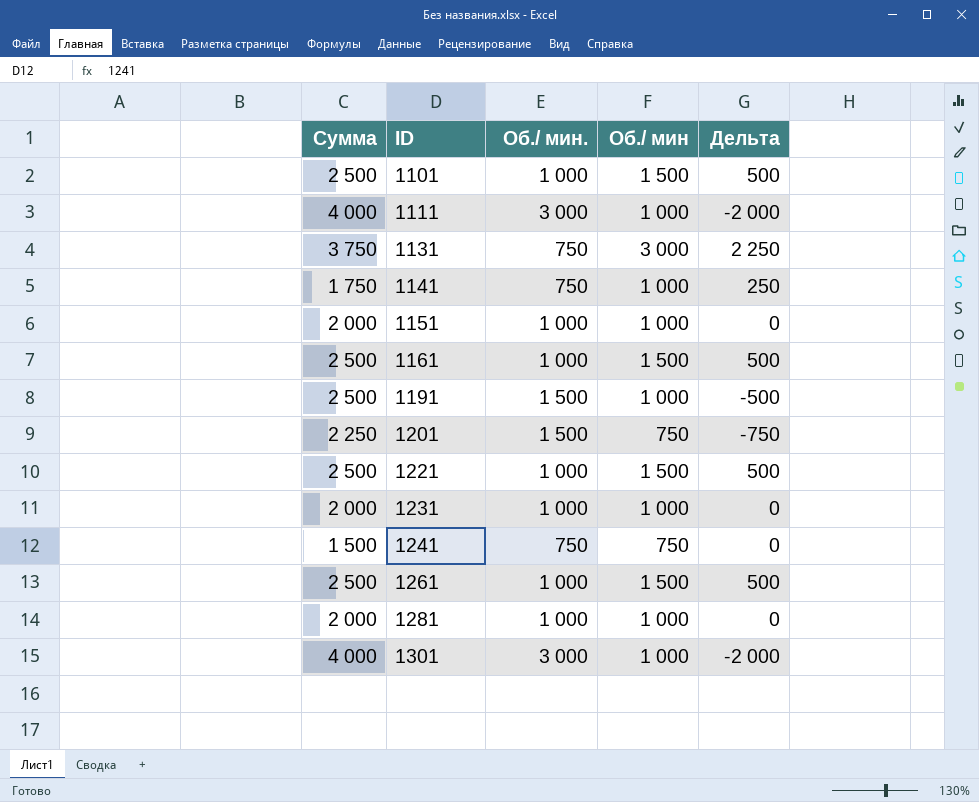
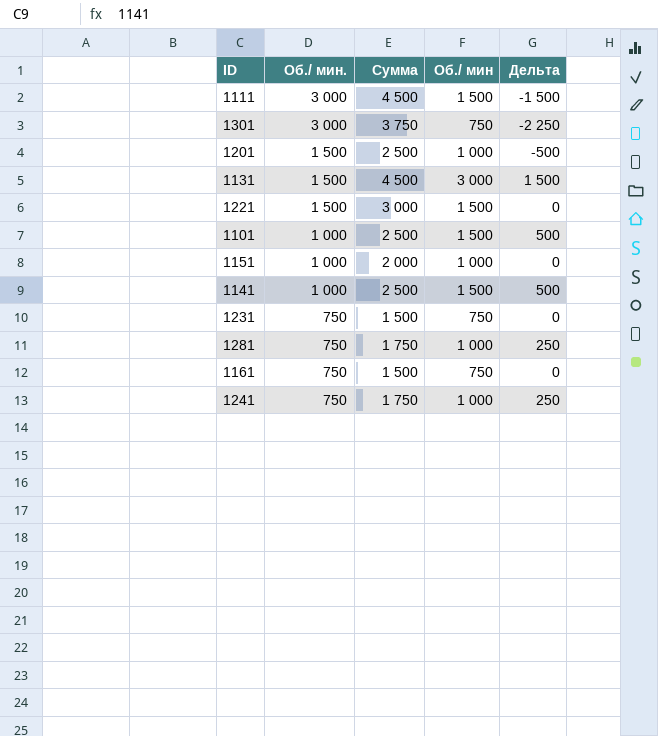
row order: ID ascending -> Об./ мин. descending
column Сумма | position: 1 -> 3
row 1191: 2 500 | 1 500 | 1 000 | -500 -> none
row 1261: 2 500 | 1 000 | 1 500 | 500 -> none
1111 | Сумма: 4 000 -> 4 500
1111 | Об./ мин: 1 000 -> 1 500
1111 | Дельта: -2 000 -> -1 500
1301 | Сумма: 4 000 -> 3 750
1301 | Об./ мин: 1 000 -> 750
1301 | Дельта: -2 000 -> -2 250
1201 | Сумма: 2 250 -> 2 500
1201 | Об./ мин: 750 -> 1 000
1201 | Дельта: -750 -> -500
1131 | Об./ мин.: 750 -> 1 500
1131 | Сумма: 3 750 -> 4 500
1131 | Дельта: 2 250 -> 1 500
1221 | Об./ мин.: 1 000 -> 1 500
1221 | Сумма: 2 500 -> 3 000
1221 | Дельта: 500 -> 0
1141 | Об./ мин.: 750 -> 1 000
1141 | Сумма: 1 750 -> 2 500
1141 | Об./ мин: 1 000 -> 1 500
1141 | Дельта: 250 -> 500
1231 | Об./ мин.: 1 000 -> 750
1231 | Сумма: 2 000 -> 1 500
1231 | Об./ мин: 1 000 -> 750
1281 | Об./ мин.: 1 000 -> 750
1281 | Сумма: 2 000 -> 1 750
1281 | Дельта: 0 -> 250
1161 | Об./ мин.: 1 000 -> 750
1161 | Сумма: 2 500 -> 1 500
1161 | Об./ мин: 1 500 -> 750
1161 | Дельта: 500 -> 0
1241 | Сумма: 1 500 -> 1 750
1241 | Об./ мин: 750 -> 1 000
1241 | Дельта: 0 -> 250

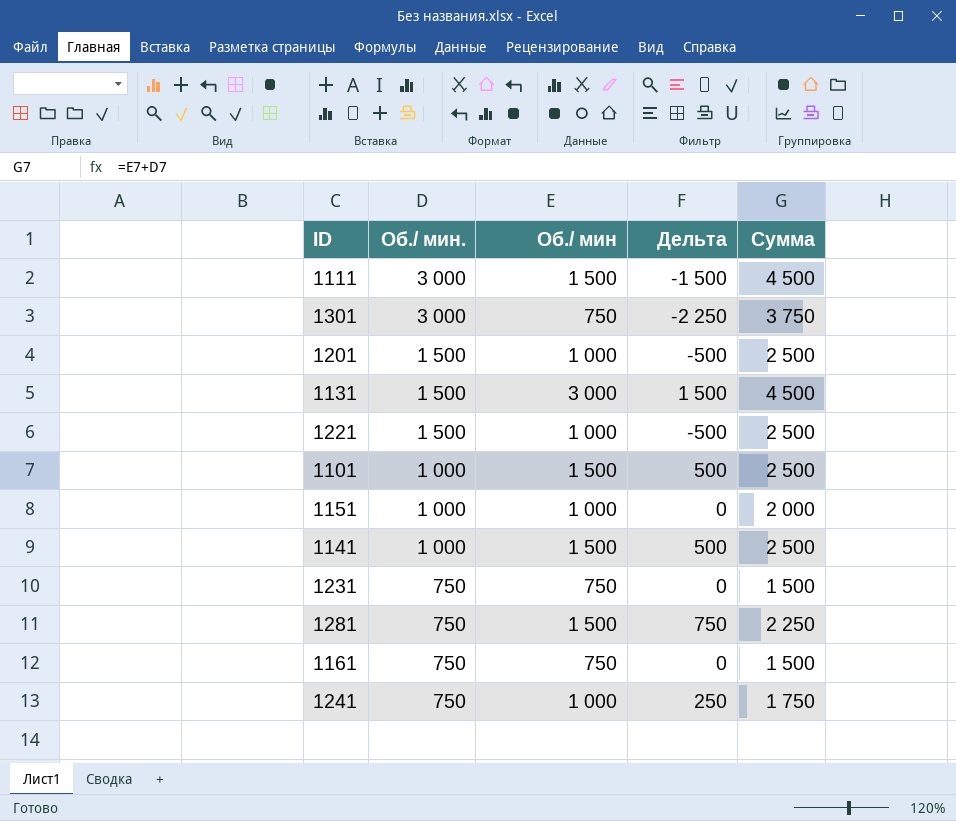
column Сумма | position: 3 -> 5
1221 | Об./ мин: 1 500 -> 1 000
1221 | Дельта: 0 -> -500
1221 | Сумма: 3 000 -> 2 500
1281 | Об./ мин: 1 000 -> 1 500
1281 | Дельта: 250 -> 750
1281 | Сумма: 1 750 -> 2 250

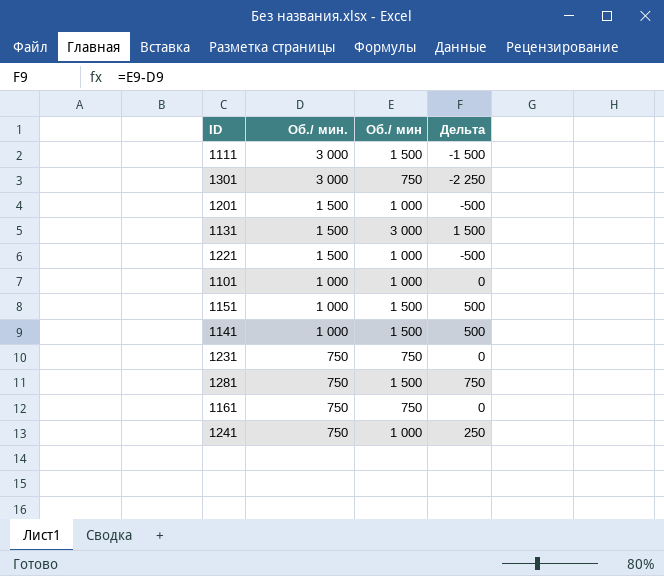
column Сумма | formula: [Об./ мин.] + [Об./ мин] -> none
1101 | Об./ мин: 1 500 -> 1 000
1101 | Дельта: 500 -> 0
1151 | Об./ мин: 1 000 -> 1 500
1151 | Дельта: 0 -> 500

